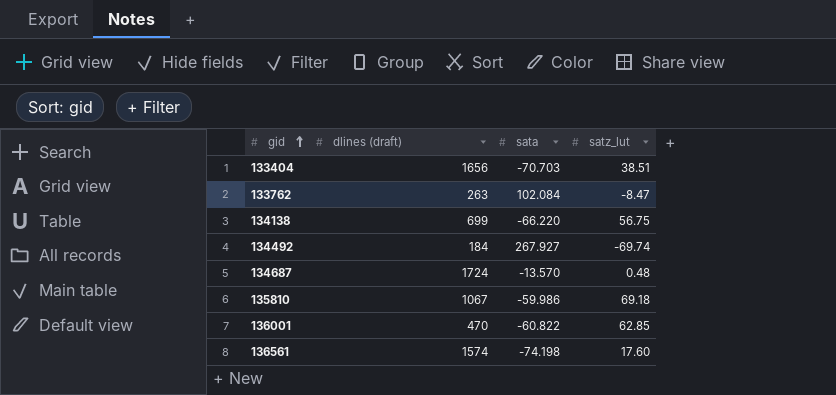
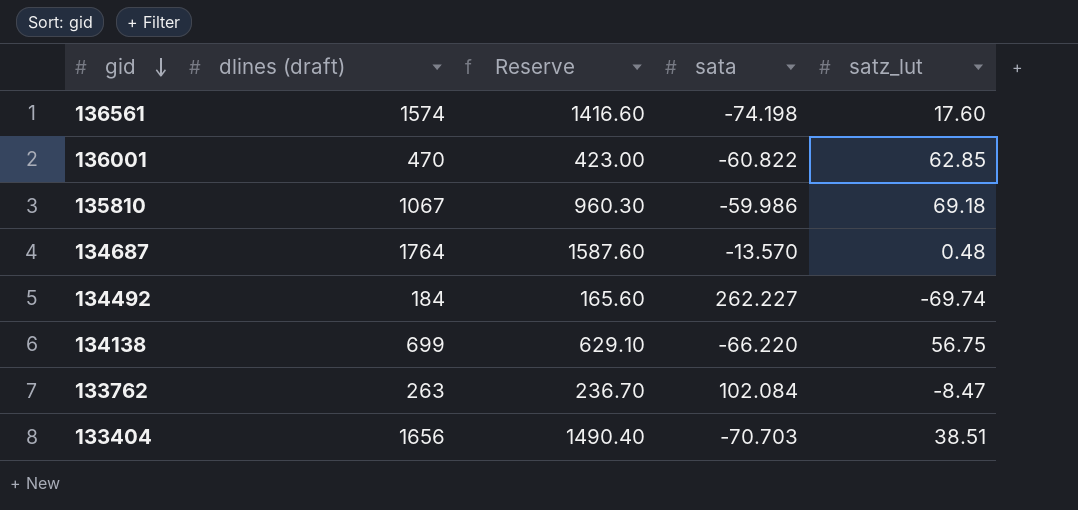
row order: gid ascending -> gid descending
column Reserve | formula: none -> [dlines (draft)] * 0.9
134687 | dlines (draft): 1724 -> 1764
134492 | sata: 267.927 -> 262.227

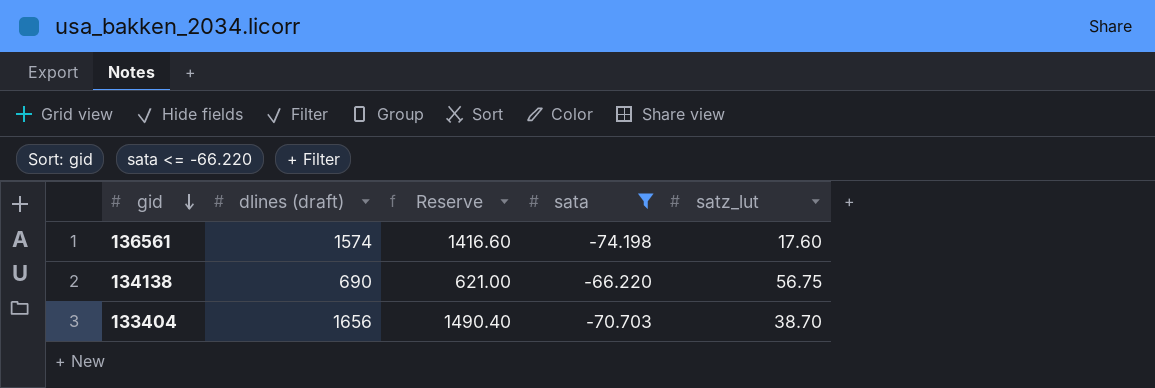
filter: none -> sata <= -66.220
134138 | dlines (draft): 699 -> 690
134138 | Reserve: 629.10 -> 621.00
133404 | satz_lut: 38.51 -> 38.70

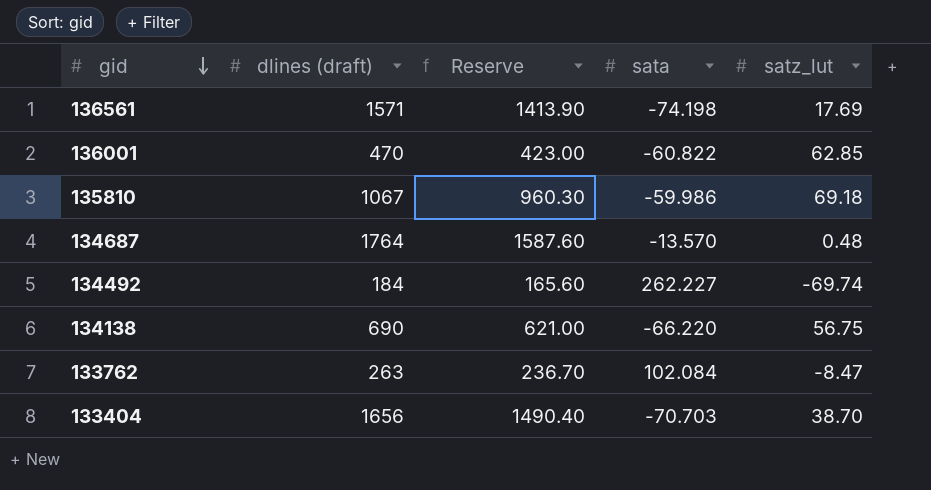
filter: sata <= -66.220 -> none
136561 | dlines (draft): 1574 -> 1571
136561 | Reserve: 1416.60 -> 1413.90
136561 | satz_lut: 17.60 -> 17.69

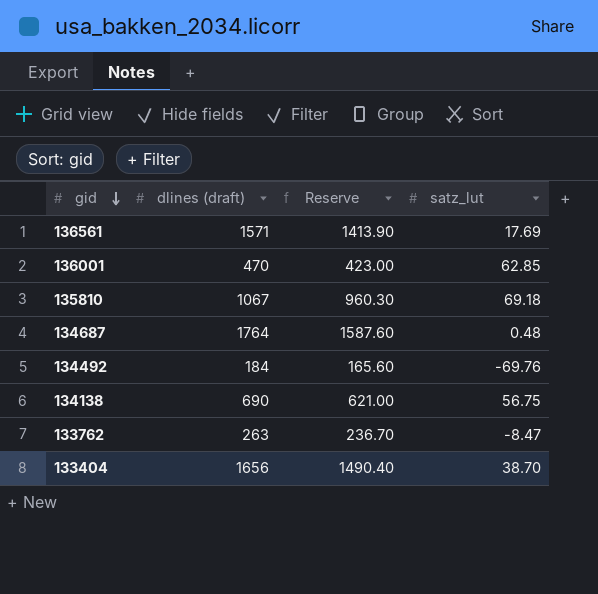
column sata | position: 4 -> none
134492 | satz_lut: -69.74 -> -69.76

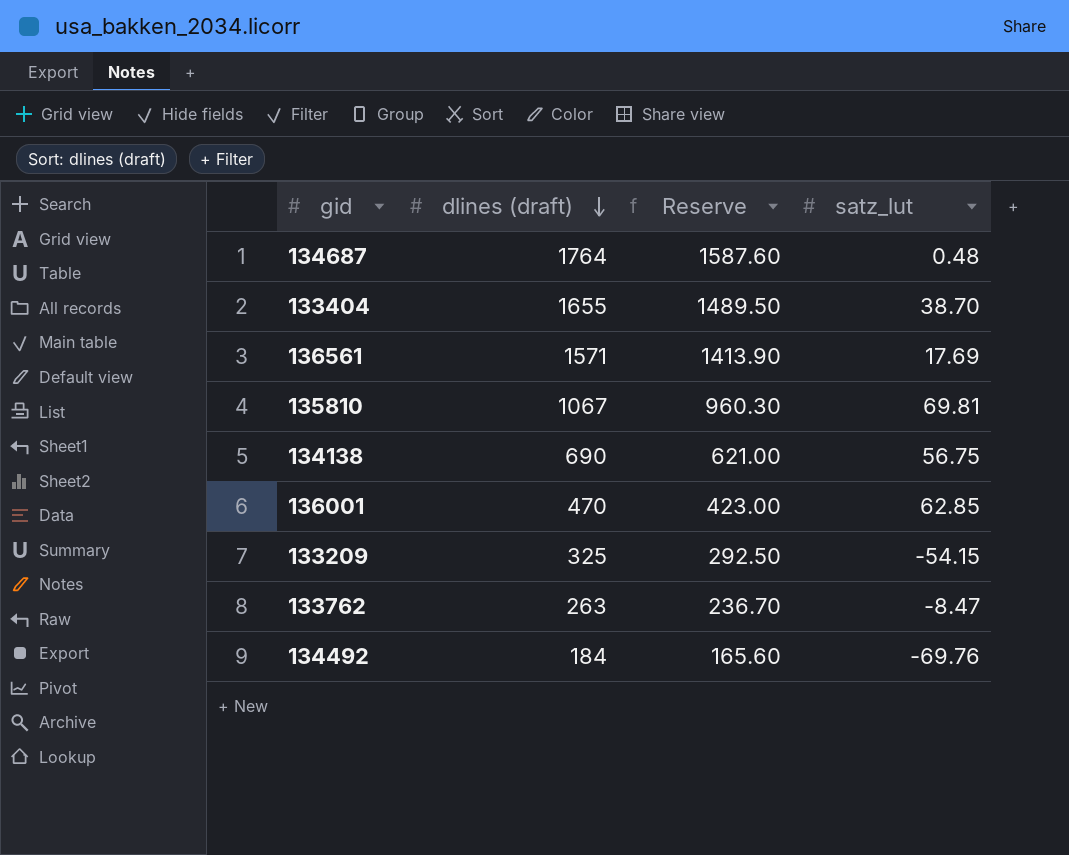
row order: gid descending -> dlines (draft) descending
133404 | dlines (draft): 1656 -> 1655
133404 | Reserve: 1490.40 -> 1489.50
135810 | satz_lut: 69.18 -> 69.81
row 133209: none -> 325 | 292.50 | -54.15

